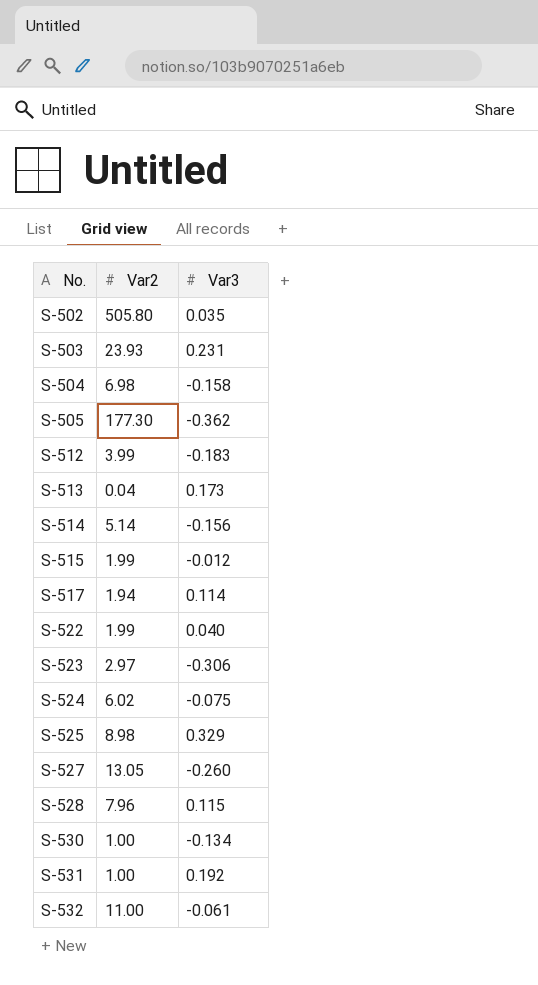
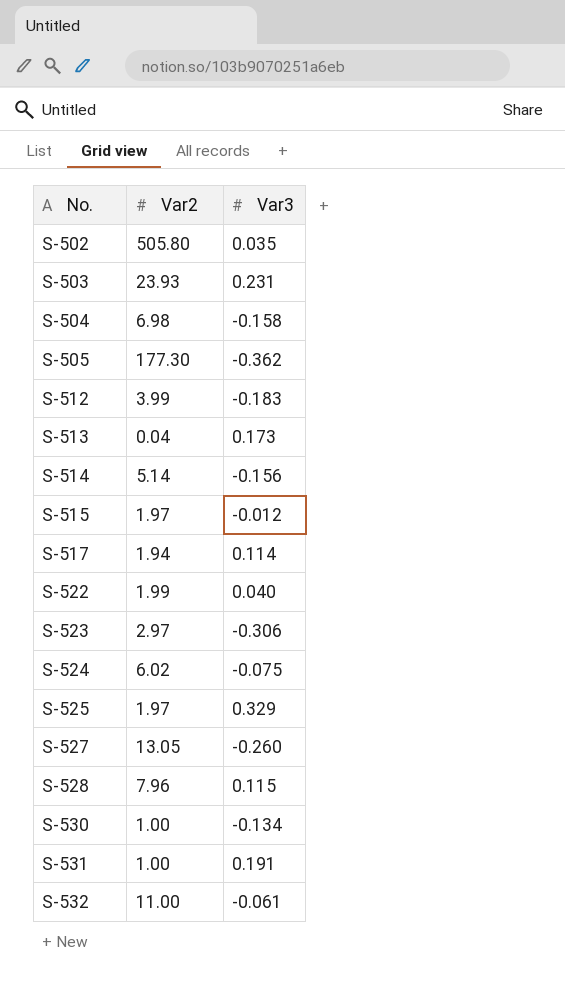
S-515 | Var2: 1.99 -> 1.97
S-525 | Var2: 8.98 -> 1.97
S-531 | Var3: 0.192 -> 0.191

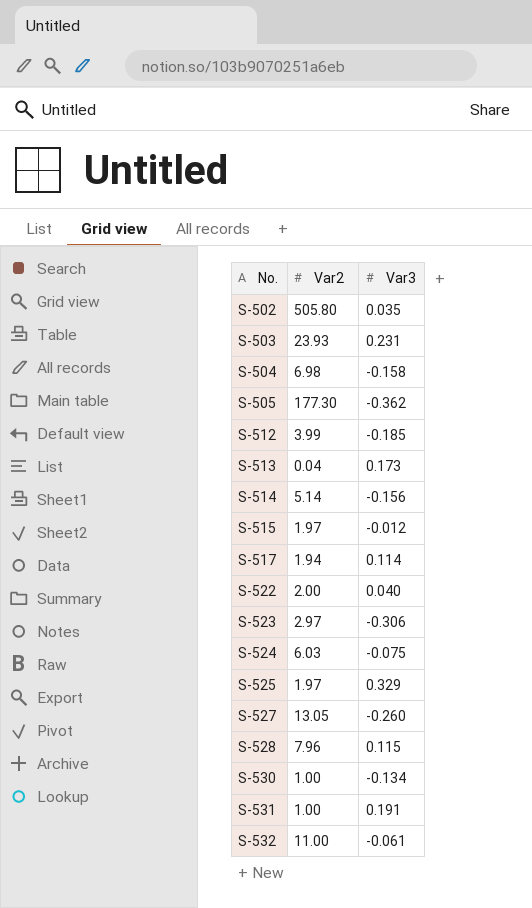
S-512 | Var3: -0.183 -> -0.185
S-522 | Var2: 1.99 -> 2.00
S-524 | Var2: 6.02 -> 6.03

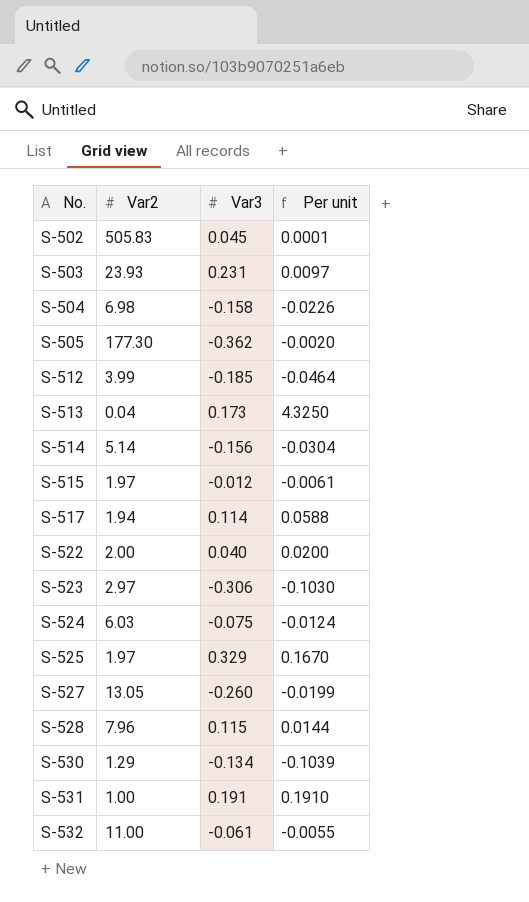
column Per unit | formula: none -> [Var3] / [Var2]
S-502 | Var2: 505.80 -> 505.83
S-502 | Var3: 0.035 -> 0.045
S-530 | Var2: 1.00 -> 1.29

